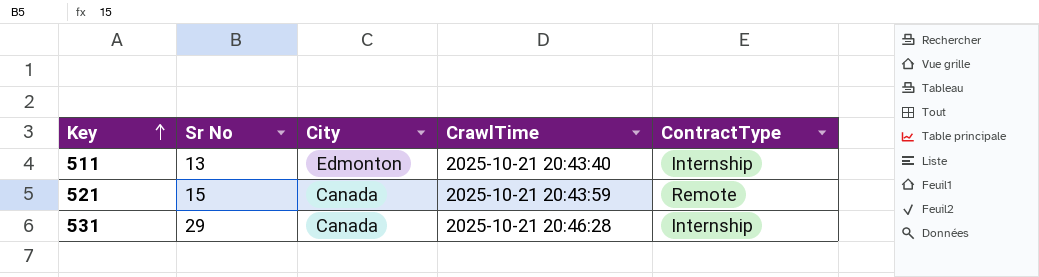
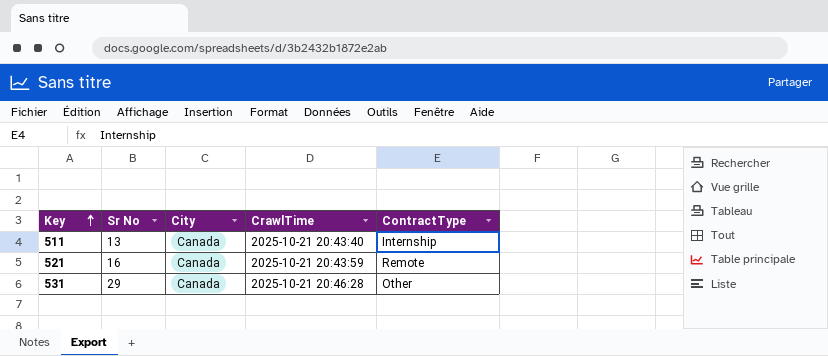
511 | City: Edmonton -> Canada
521 | Sr No: 15 -> 16
531 | ContractType: Internship -> Other

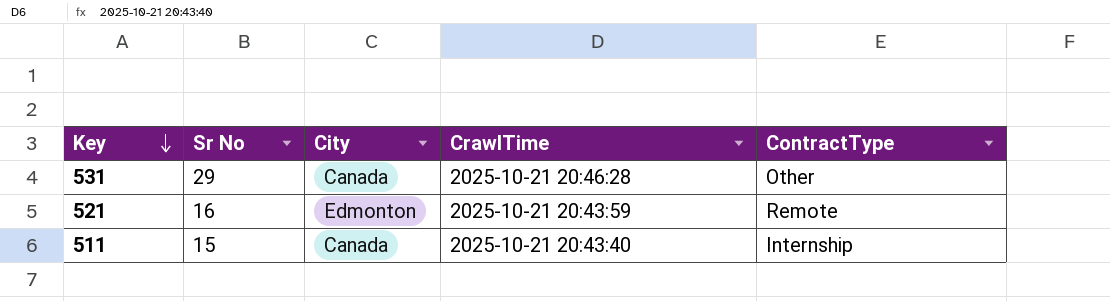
row order: Key ascending -> Key descending
521 | City: Canada -> Edmonton
511 | Sr No: 13 -> 15

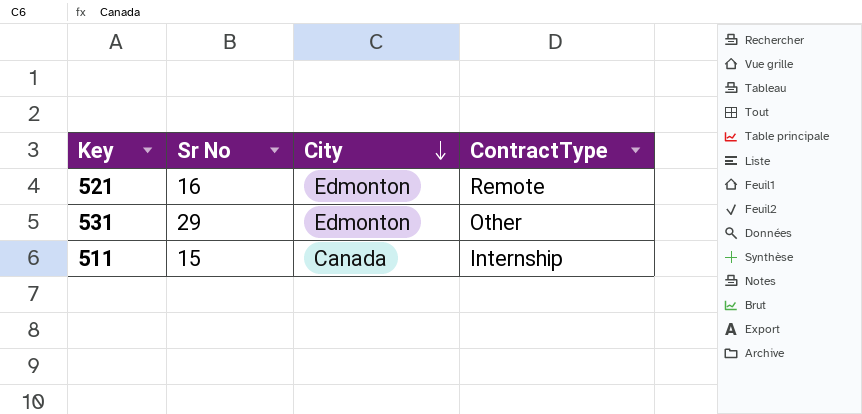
row order: Key descending -> City descending
column CrawlTime | position: 4 -> none
531 | City: Canada -> Edmonton

